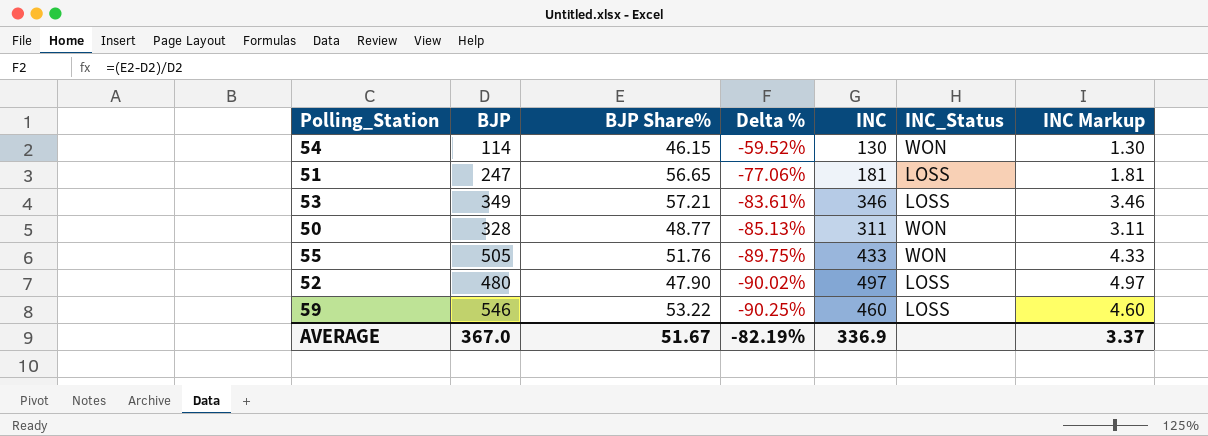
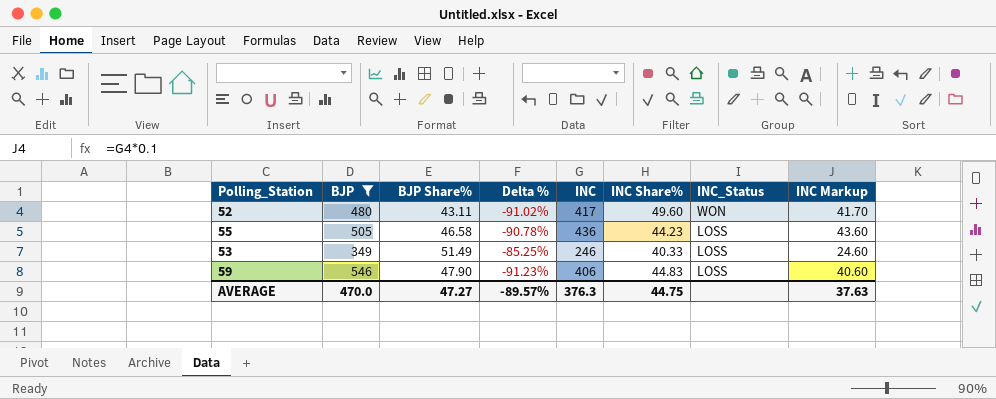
filter: none -> BJP >= 349
row order: Delta % descending -> INC_Status descending
column INC Share% | position: none -> 6
column INC Markup | formula: [INC] * 0.01 -> [INC] * 0.1
52 | BJP Share%: 47.90 -> 43.11
52 | Delta %: -90.02% -> -91.02%
52 | INC: 497 -> 417
52 | INC_Status: LOSS -> WON
55 | BJP Share%: 51.76 -> 46.58
55 | Delta %: -89.75% -> -90.78%
55 | INC: 433 -> 436
55 | INC_Status: WON -> LOSS
53 | BJP Share%: 57.21 -> 51.49
53 | Delta %: -83.61% -> -85.25%
53 | INC: 346 -> 246
59 | BJP Share%: 53.22 -> 47.90
59 | Delta %: -90.25% -> -91.23%
59 | INC: 460 -> 406
AVERAGE | BJP: 367.0 -> 470.0
AVERAGE | BJP Share%: 51.67 -> 47.27
AVERAGE | Delta %: -82.19% -> -89.57%
AVERAGE | INC: 336.9 -> 376.3
AVERAGE | INC Markup: 3.37 -> 37.63

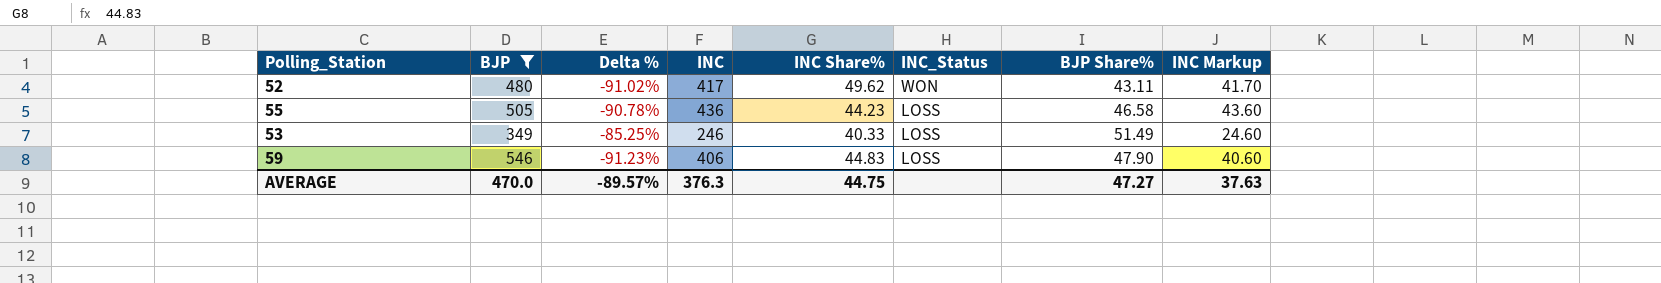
column BJP Share% | position: 3 -> 7
52 | INC Share%: 49.60 -> 49.62

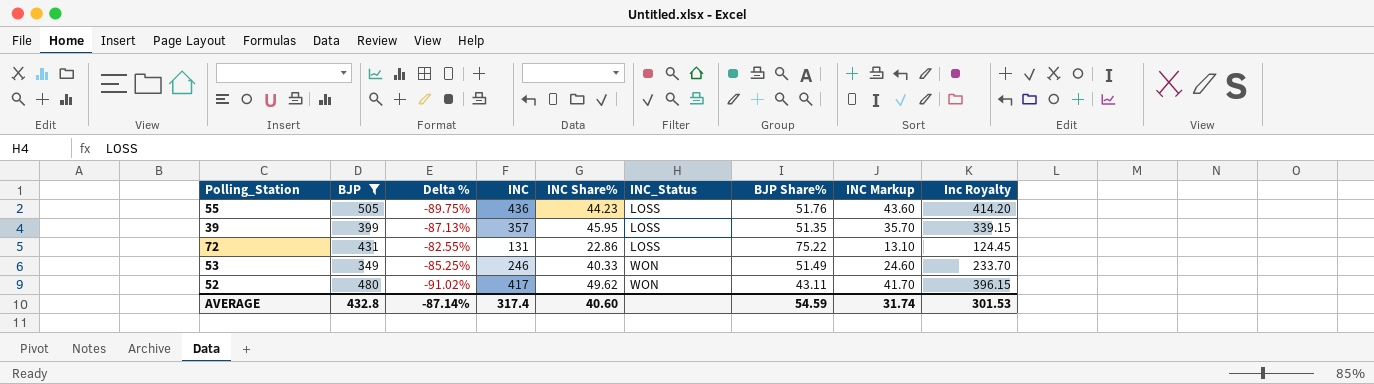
row order: INC_Status descending -> INC_Status ascending
column Inc Royalty | formula: none -> [INC] * 0.95
row 59: 546 | -91.23% | 406 | 44.83 | LOSS | 47.90 | 40.60 -> none
55 | Delta %: -90.78% -> -89.75%
55 | BJP Share%: 46.58 -> 51.76
row 39: none -> 399 | -87.13% | 357 | 45.95 | LOSS | 51.35 | 35.70 | 339.15
row 72: none -> 431 | -82.55% | 131 | 22.86 | LOSS | 75.22 | 13.10 | 124.45
53 | INC_Status: LOSS -> WON
AVERAGE | BJP: 470.0 -> 432.8
AVERAGE | Delta %: -89.57% -> -87.14%
AVERAGE | INC: 376.3 -> 317.4
AVERAGE | INC Share%: 44.75 -> 40.60
AVERAGE | BJP Share%: 47.27 -> 54.59
AVERAGE | INC Markup: 37.63 -> 31.74

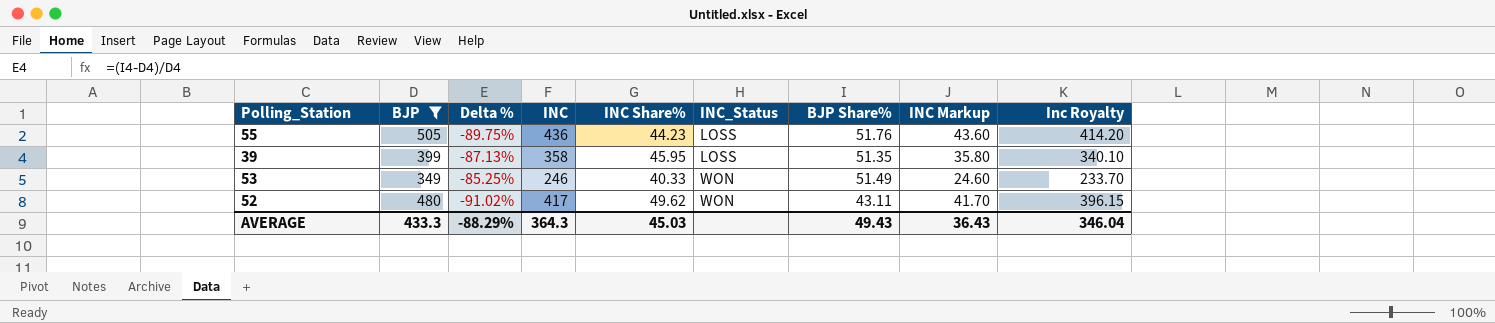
row 72: 431 | -82.55% | 131 | 22.86 | LOSS | 75.22 | 13.10 | 124.45 -> none
39 | INC: 357 -> 358
39 | INC Markup: 35.70 -> 35.80
39 | Inc Royalty: 339.15 -> 340.10
AVERAGE | BJP: 432.8 -> 433.3
AVERAGE | Delta %: -87.14% -> -88.29%
AVERAGE | INC: 317.4 -> 364.3
AVERAGE | INC Share%: 40.60 -> 45.03
AVERAGE | BJP Share%: 54.59 -> 49.43
AVERAGE | INC Markup: 31.74 -> 36.43
AVERAGE | Inc Royalty: 301.53 -> 346.04

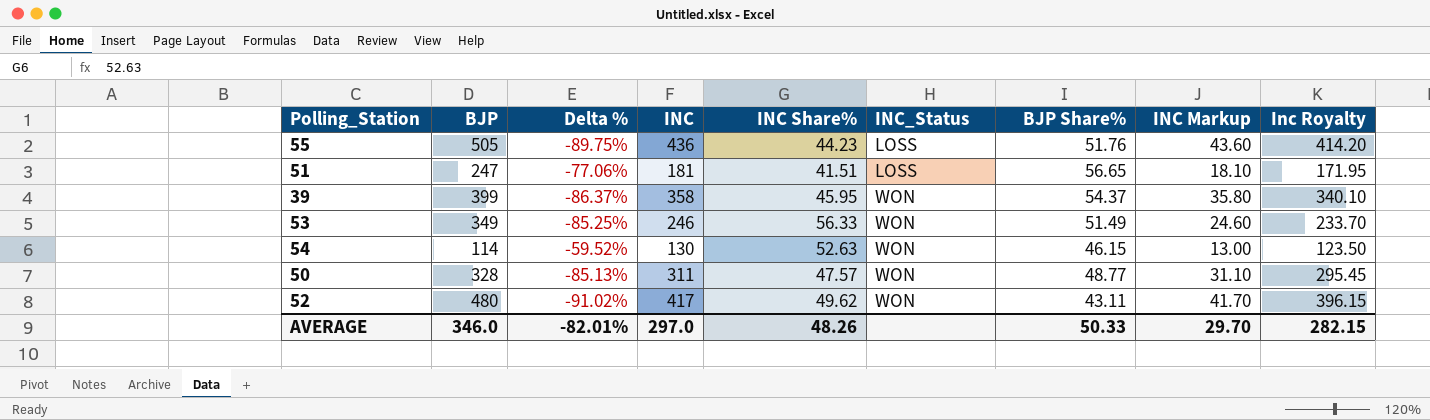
filter: BJP >= 349 -> none
39 | Delta %: -87.13% -> -86.37%
39 | INC_Status: LOSS -> WON
39 | BJP Share%: 51.35 -> 54.37
53 | INC Share%: 40.33 -> 56.33
AVERAGE | BJP: 433.3 -> 346.0
AVERAGE | Delta %: -88.29% -> -82.01%
AVERAGE | INC: 364.3 -> 297.0
AVERAGE | INC Share%: 45.03 -> 48.26
AVERAGE | BJP Share%: 49.43 -> 50.33
AVERAGE | INC Markup: 36.43 -> 29.70
AVERAGE | Inc Royalty: 346.04 -> 282.15

